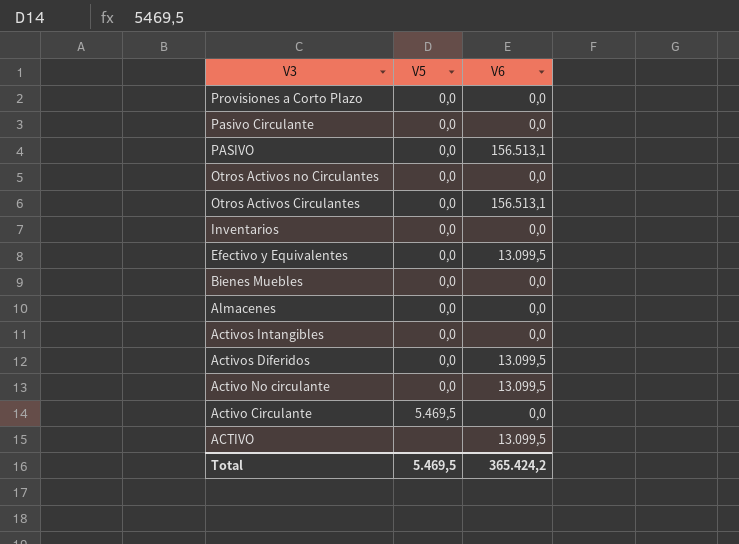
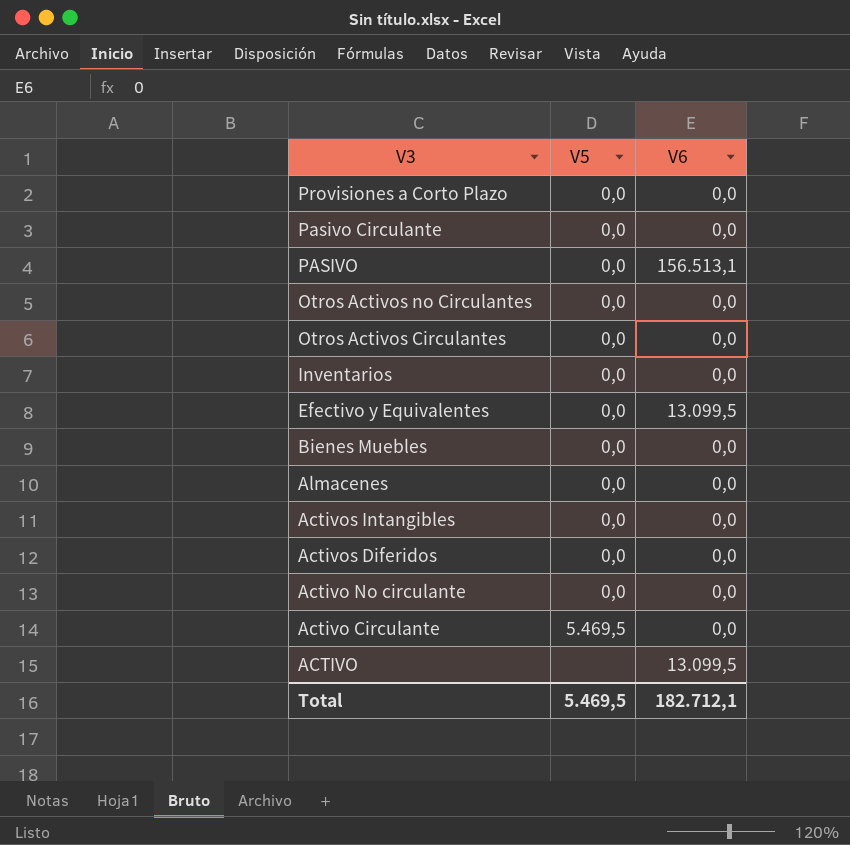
Otros Activos Circulantes | V6: 156.513,1 -> 0,0
Activos Diferidos | V6: 13.099,5 -> 0,0
Activo No circulante | V6: 13.099,5 -> 0,0
Total | V6: 365.424,2 -> 182.712,1

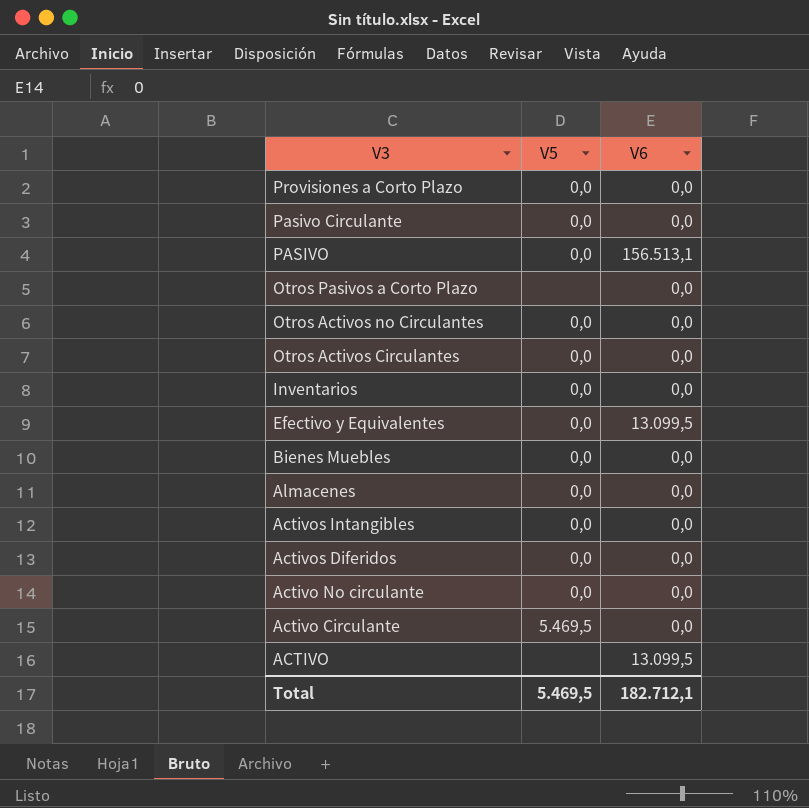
row Otros Pasivos a Corto Plazo: none -> none | 0,0

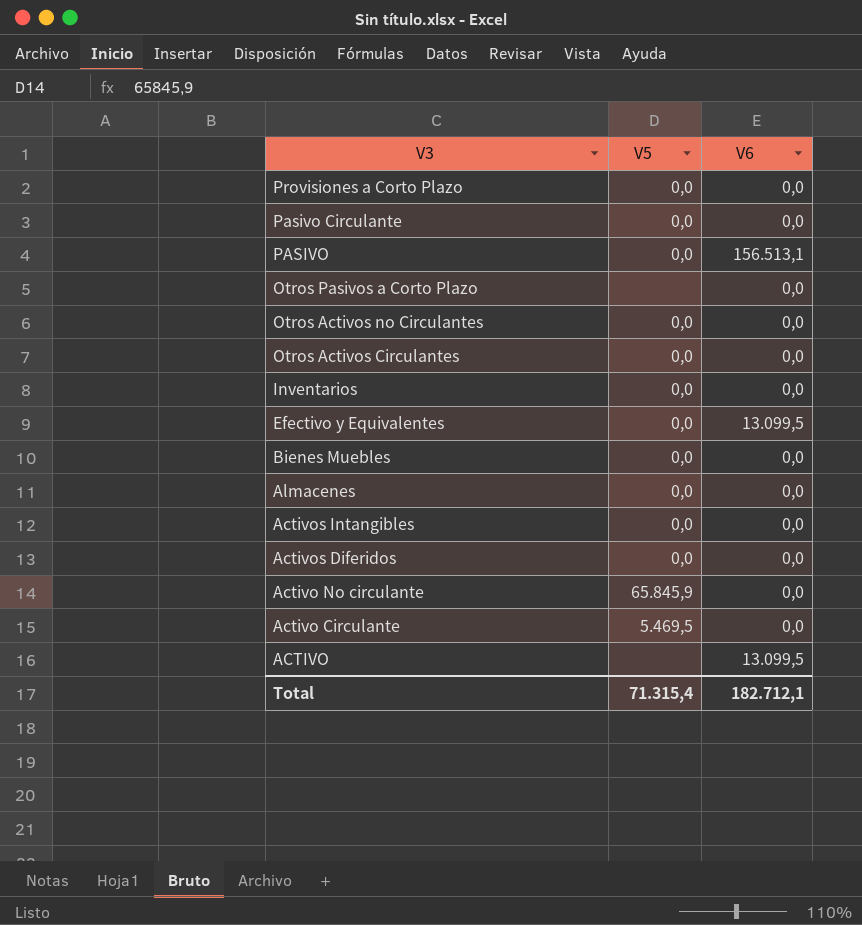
Activo No circulante | V5: 0,0 -> 65.845,9
Total | V5: 5.469,5 -> 71.315,4

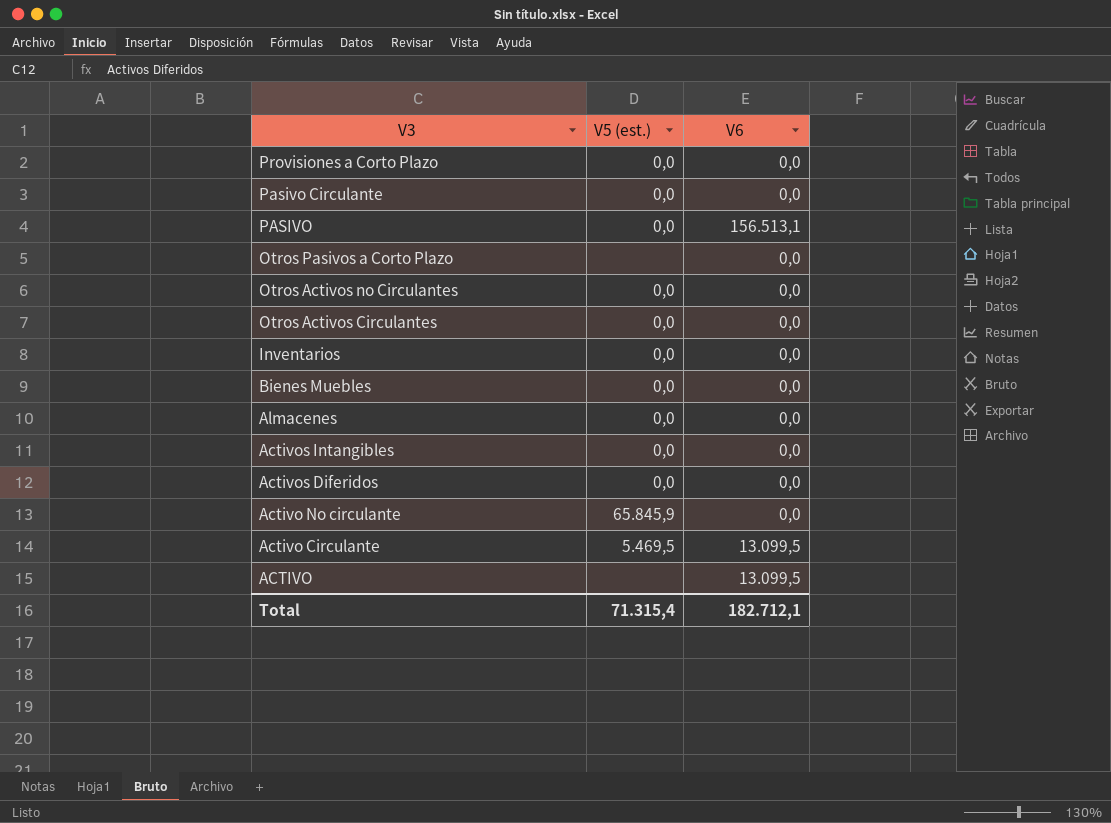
column name: V5 -> V5 (est.)
row Efectivo y Equivalentes: 0,0 | 13.099,5 -> none
Activo Circulante | V6: 0,0 -> 13.099,5

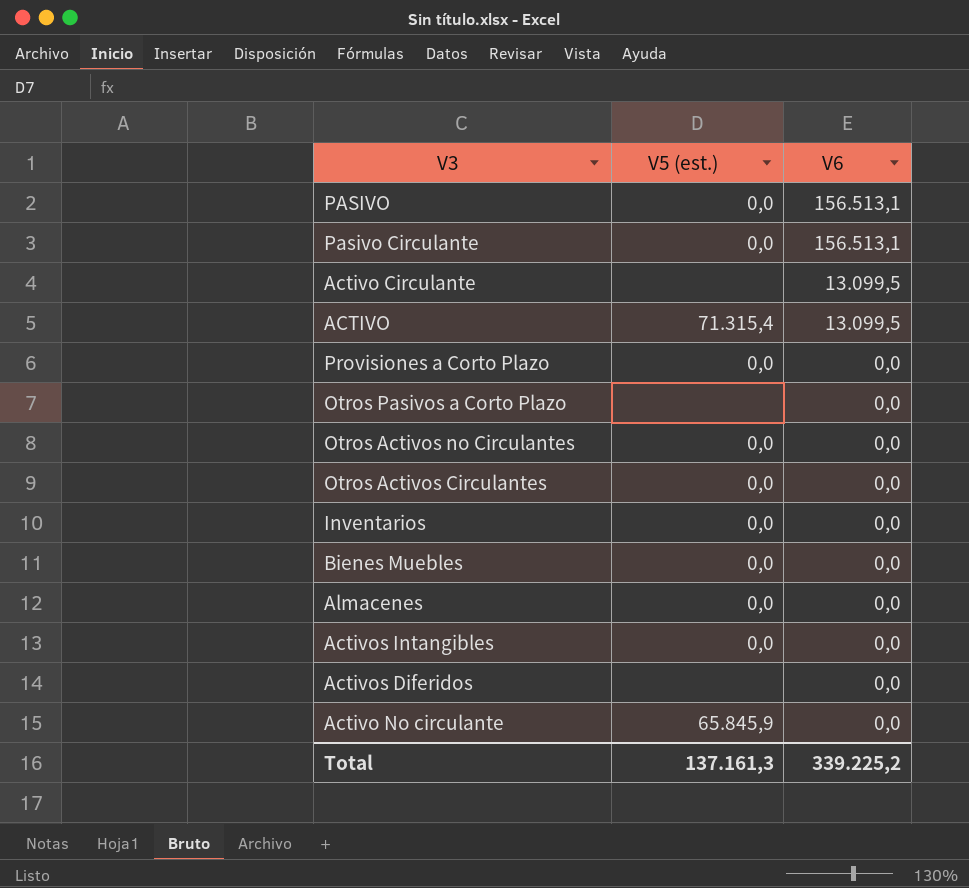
row order: V3 descending -> V6 descending
Pasivo Circulante | V6: 0,0 -> 156.513,1
Activo Circulante | V5 (est.): 5.469,5 -> none
ACTIVO | V5 (est.): none -> 71.315,4
Activos Diferidos | V5 (est.): 0,0 -> none
Total | V5 (est.): 71.315,4 -> 137.161,3
Total | V6: 182.712,1 -> 339.225,2

